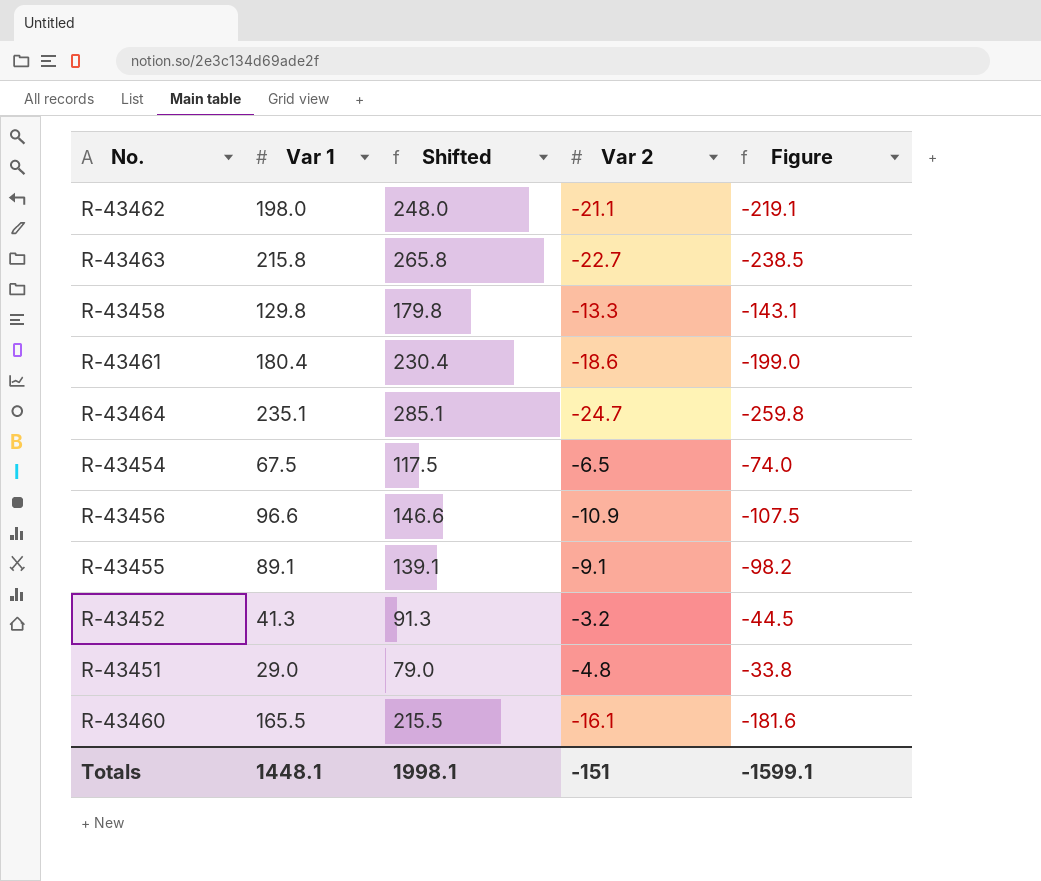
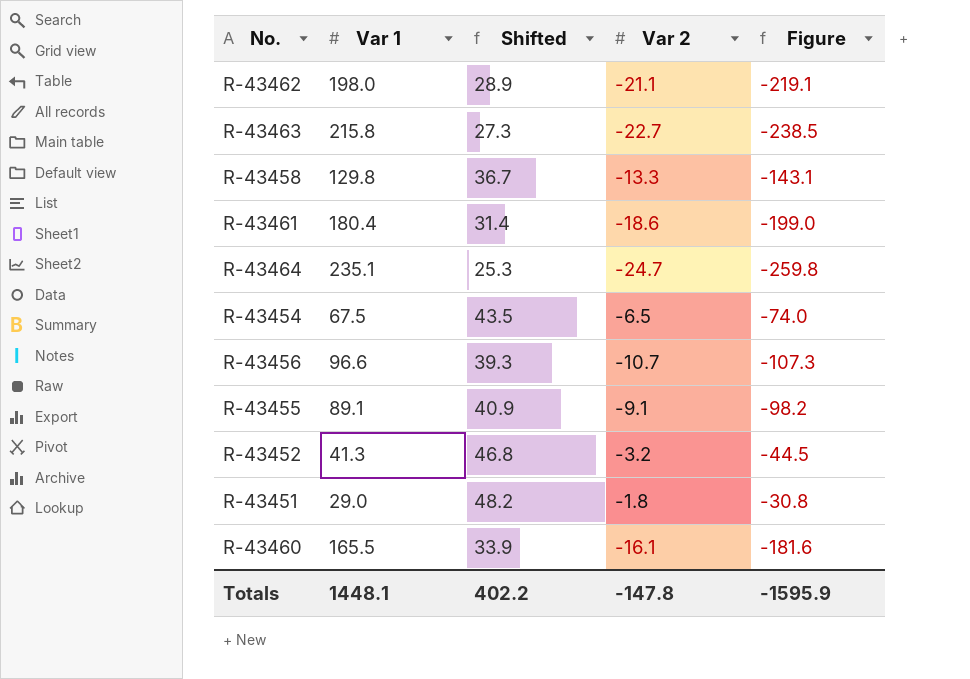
column Shifted | formula: [Var 1] + 50 -> [Var 2] + 50
R-43456 | Var 2: -10.9 -> -10.7
R-43456 | Figure: -107.5 -> -107.3
R-43451 | Var 2: -4.8 -> -1.8
R-43451 | Figure: -33.8 -> -30.8
Totals | Shifted: 1998.1 -> 402.2
Totals | Var 2: -151 -> -147.8
Totals | Figure: -1599.1 -> -1595.9

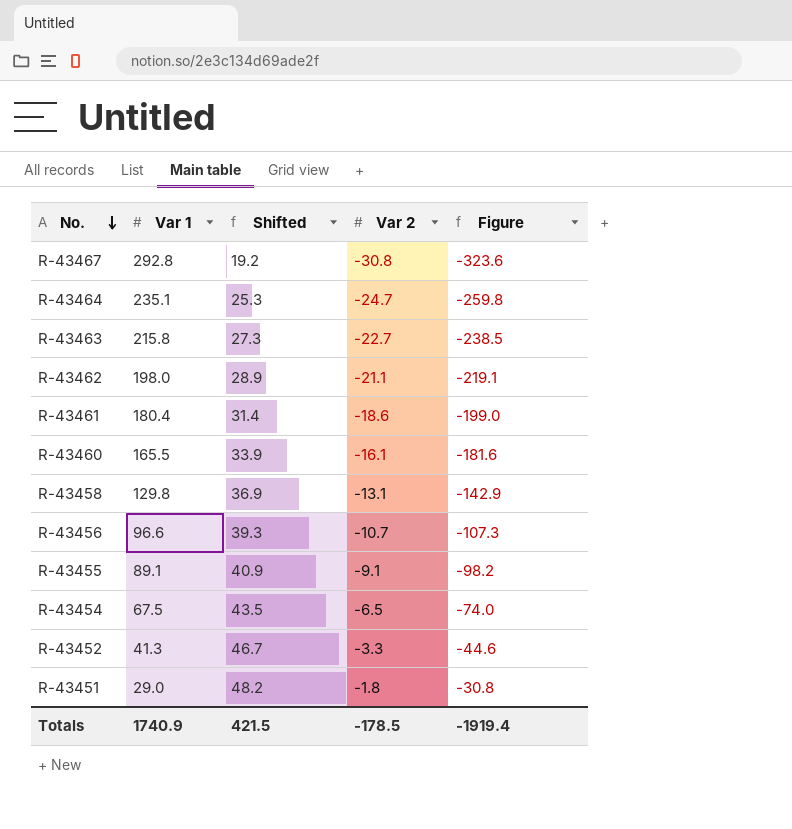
row order: none -> No. descending
row R-43467: none -> 292.8 | 19.2 | -30.8 | -323.6
R-43458 | Shifted: 36.7 -> 36.9
R-43458 | Var 2: -13.3 -> -13.1
R-43458 | Figure: -143.1 -> -142.9
R-43452 | Shifted: 46.8 -> 46.7
R-43452 | Var 2: -3.2 -> -3.3
R-43452 | Figure: -44.5 -> -44.6
Totals | Var 1: 1448.1 -> 1740.9
Totals | Shifted: 402.2 -> 421.5
Totals | Var 2: -147.8 -> -178.5
Totals | Figure: -1595.9 -> -1919.4

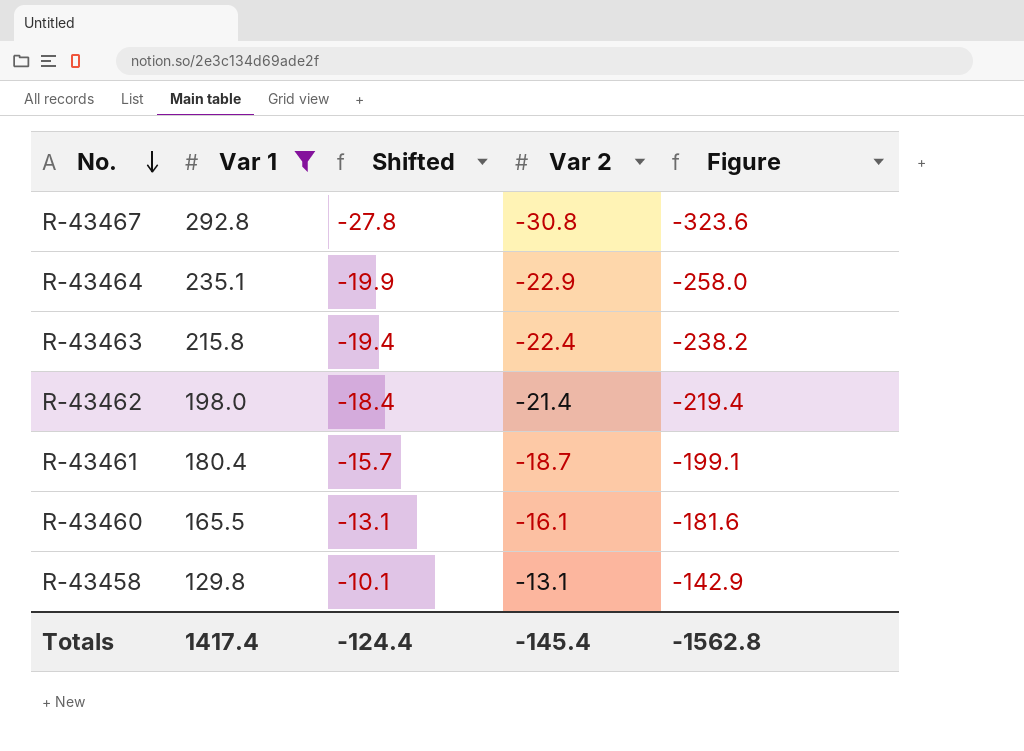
filter: none -> Var 1 >= 129.8
column Shifted | formula: [Var 2] + 50 -> [Var 2] + 3
R-43464 | Var 2: -24.7 -> -22.9
R-43464 | Figure: -259.8 -> -258.0
R-43463 | Var 2: -22.7 -> -22.4
R-43463 | Figure: -238.5 -> -238.2
R-43462 | Var 2: -21.1 -> -21.4
R-43462 | Figure: -219.1 -> -219.4
R-43461 | Var 2: -18.6 -> -18.7
R-43461 | Figure: -199.0 -> -199.1
Totals | Var 1: 1740.9 -> 1417.4
Totals | Shifted: 421.5 -> -124.4
Totals | Var 2: -178.5 -> -145.4
Totals | Figure: -1919.4 -> -1562.8

